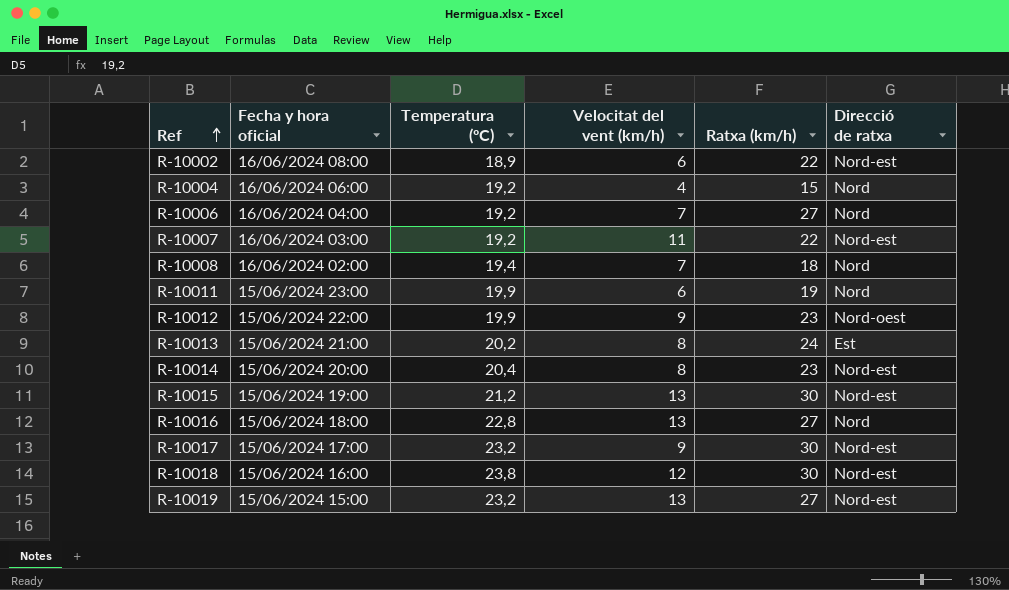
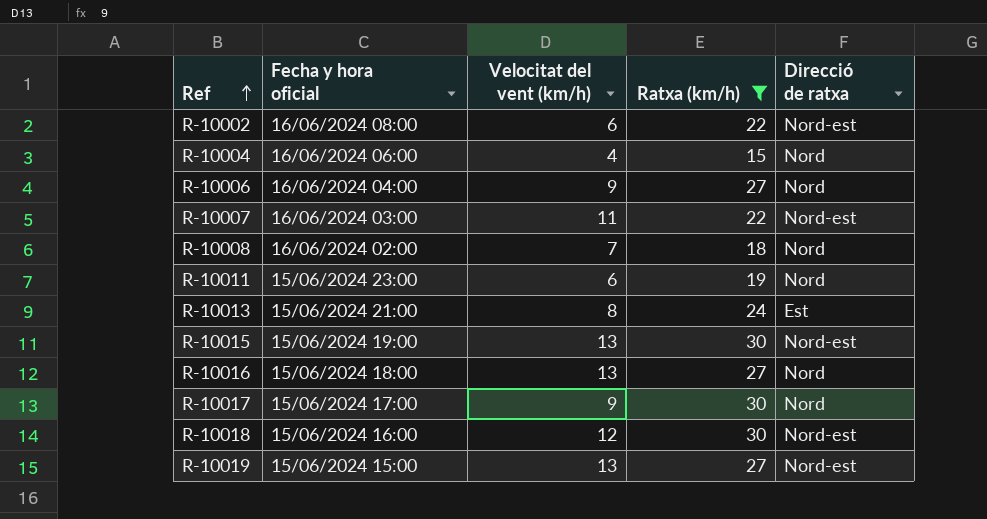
filter: none -> Ratxa (km/h) != 23
column Temperatura (ºC) | position: 3 -> none
R-10006 | Velocitat del vent (km/h): 7 -> 9
R-10017 | Direcció de ratxa: Nord-est -> Nord

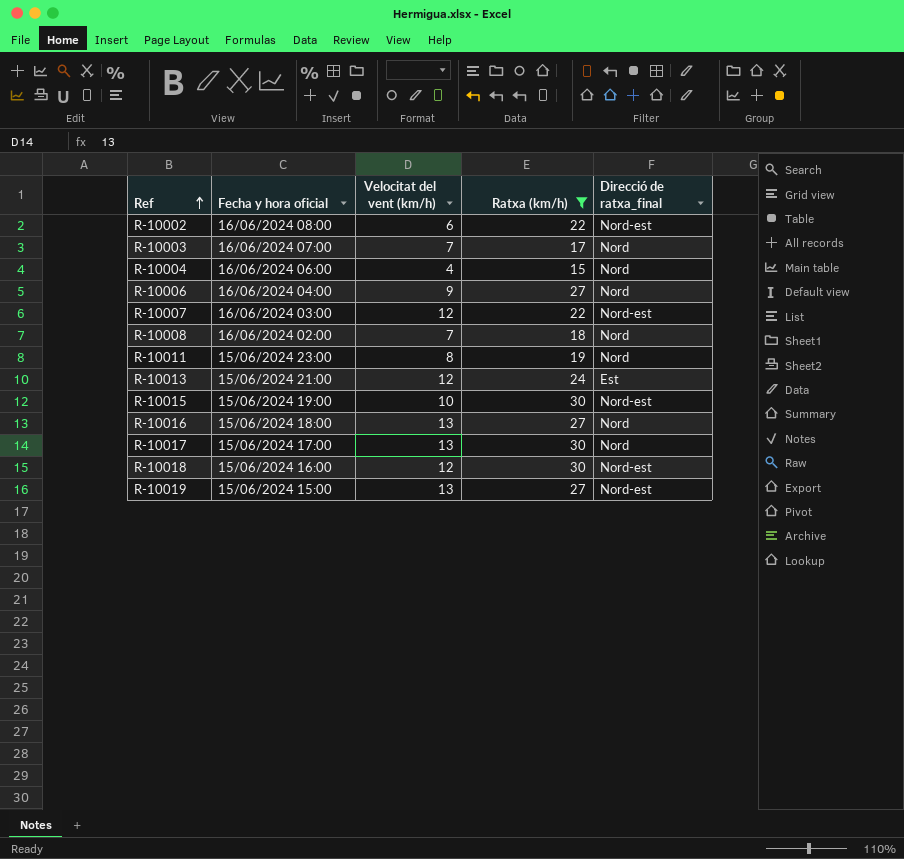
column name: Direcció de ratxa -> Direcció de ratxa_final
row R-10003: none -> 16/06/2024 07:00 | 7 | 17 | Nord
R-10007 | Velocitat del vent (km/h): 11 -> 12
R-10011 | Velocitat del vent (km/h): 6 -> 8
R-10013 | Velocitat del vent (km/h): 8 -> 12
R-10015 | Velocitat del vent (km/h): 13 -> 10
R-10017 | Velocitat del vent (km/h): 9 -> 13

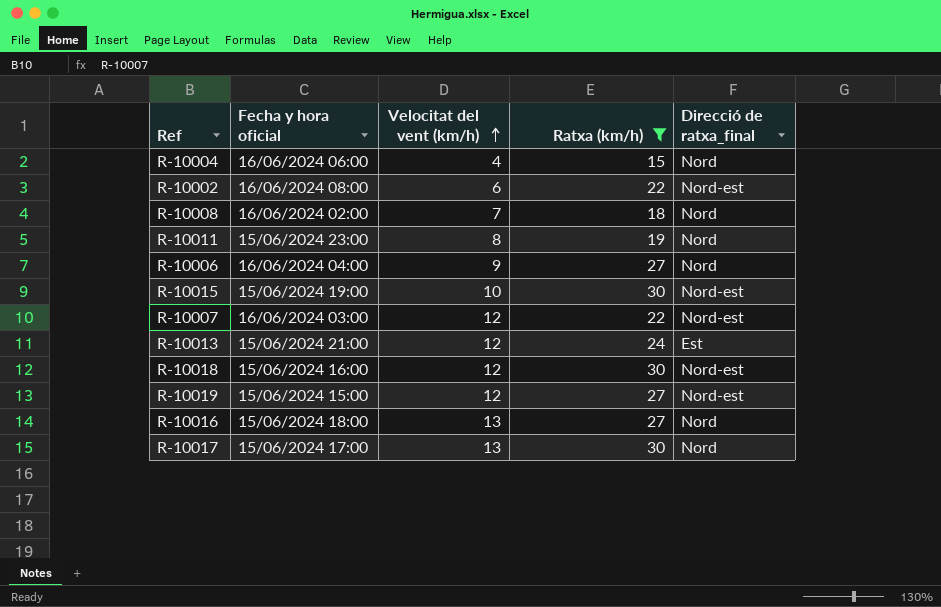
row order: Ref ascending -> Velocitat del vent (km/h) ascending
row R-10003: 16/06/2024 07:00 | 7 | 17 | Nord -> none
R-10019 | Velocitat del vent (km/h): 13 -> 12

